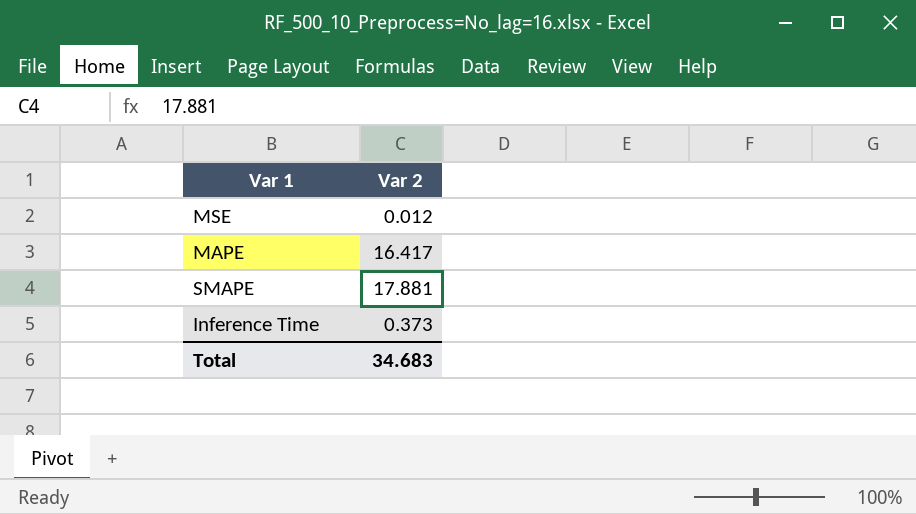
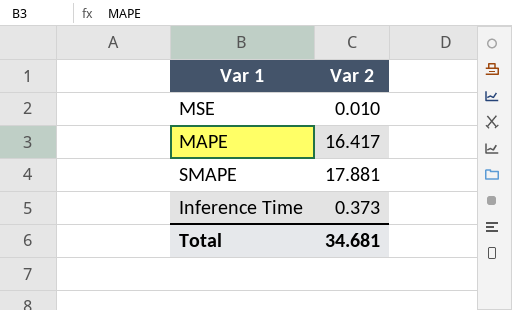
MSE | Var 2: 0.012 -> 0.010
Total | Var 2: 34.683 -> 34.681

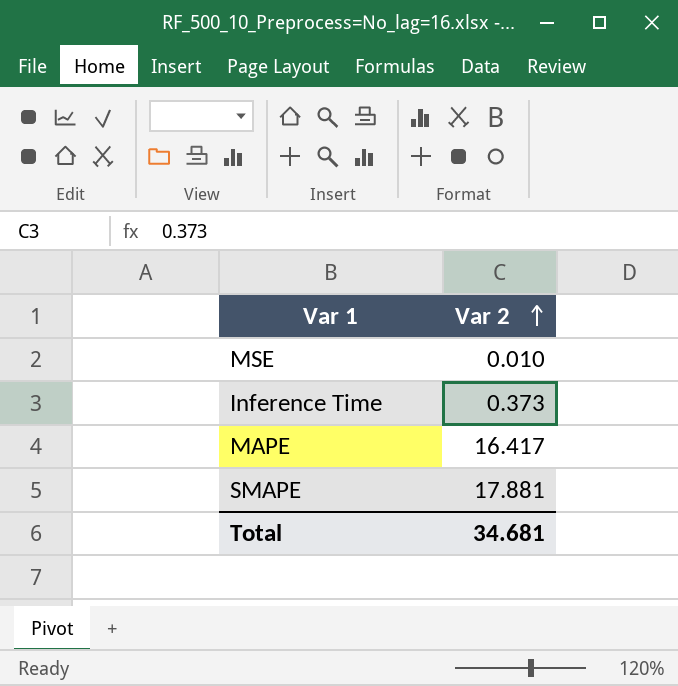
row order: none -> Var 2 ascending

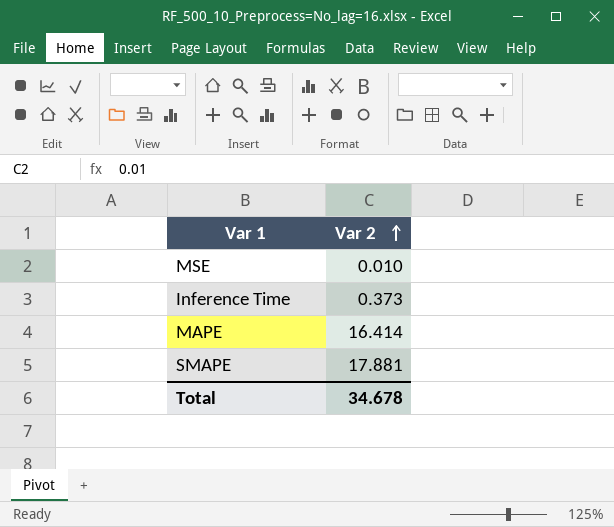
MAPE | Var 2: 16.417 -> 16.414
Total | Var 2: 34.681 -> 34.678

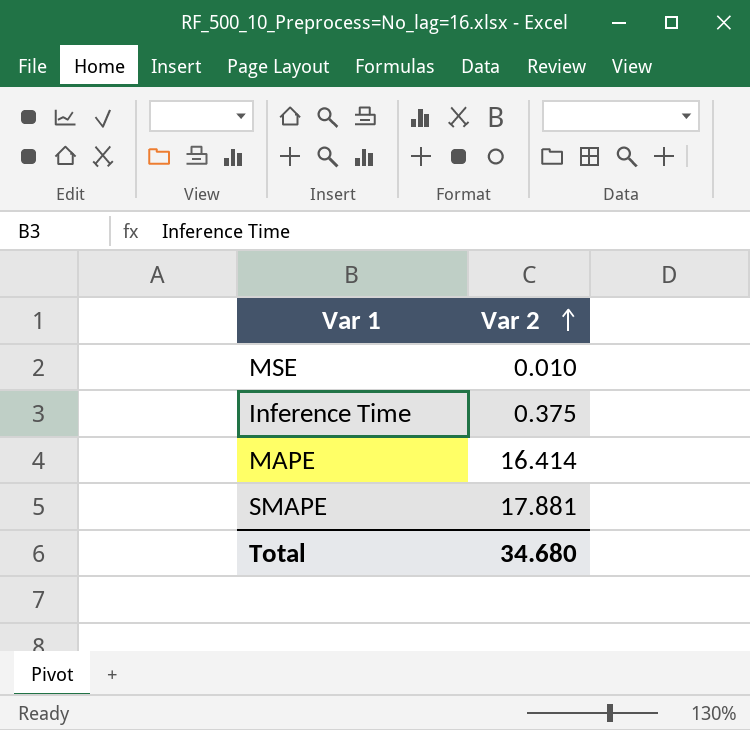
Inference Time | Var 2: 0.373 -> 0.375
Total | Var 2: 34.678 -> 34.680

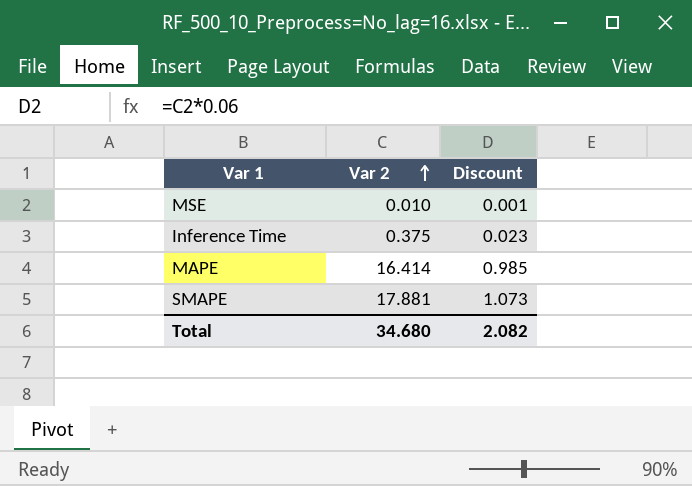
column Discount | formula: none -> [Var 2] * 0.06

